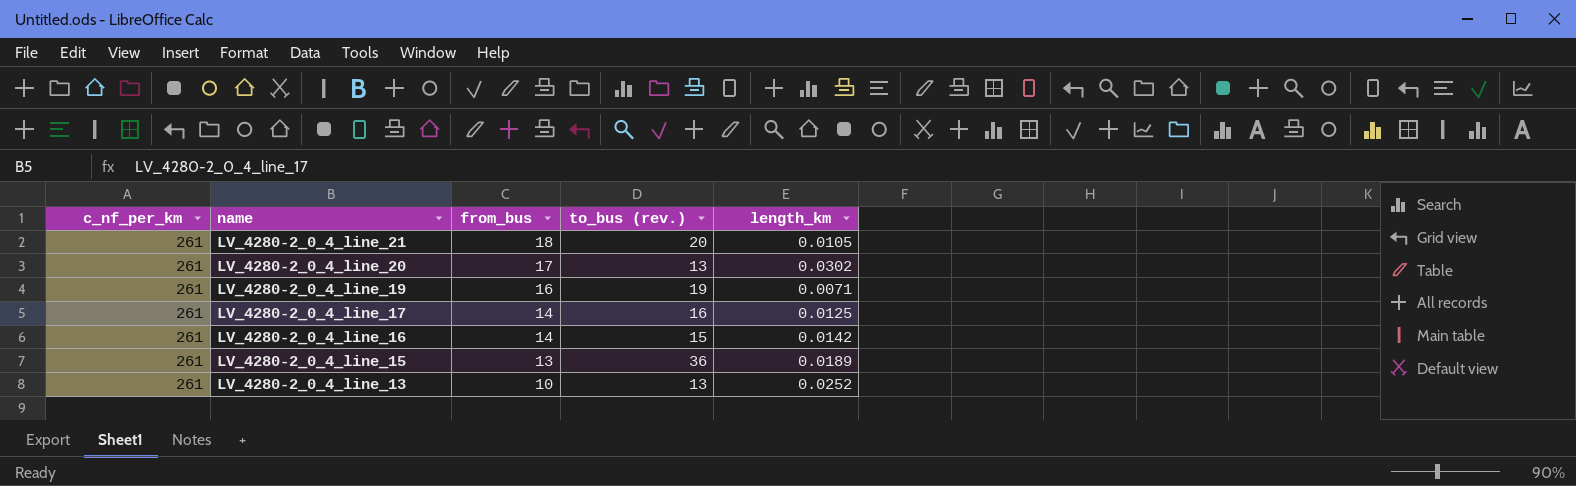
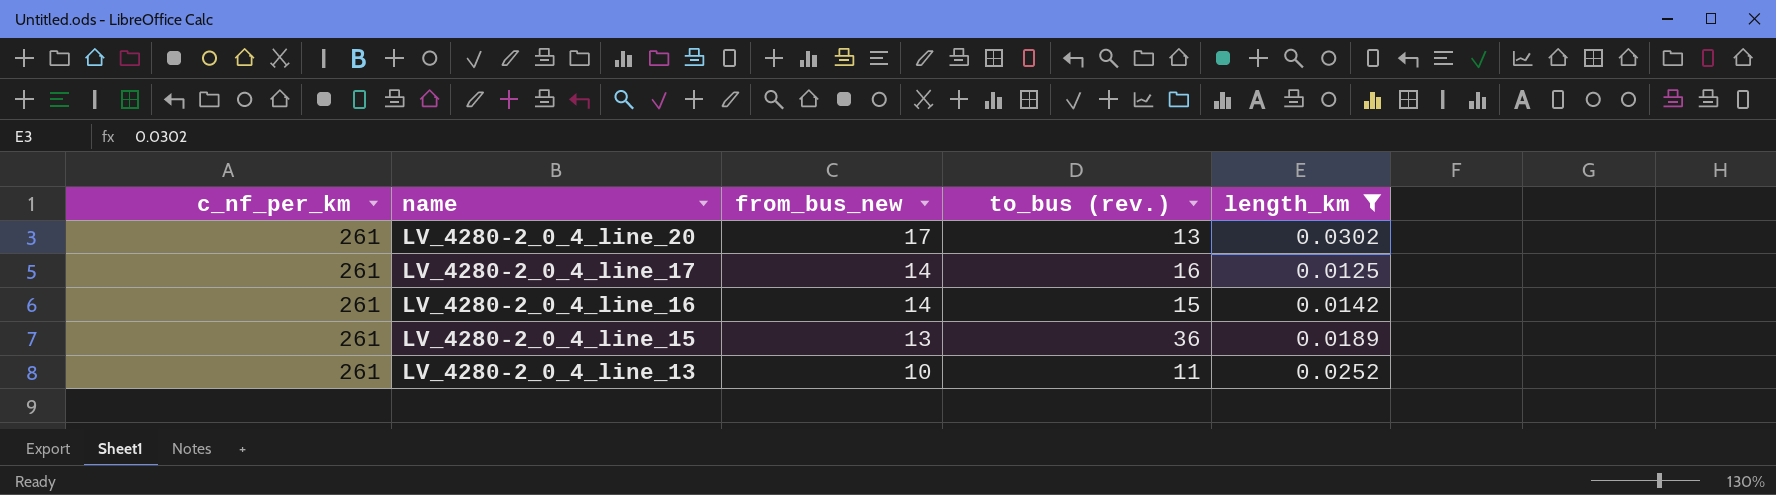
filter: none -> length_km >= 0.0125
column name: from_bus -> from_bus_new
LV_4280-2_0_4_line_13 | to_bus (rev.): 13 -> 11

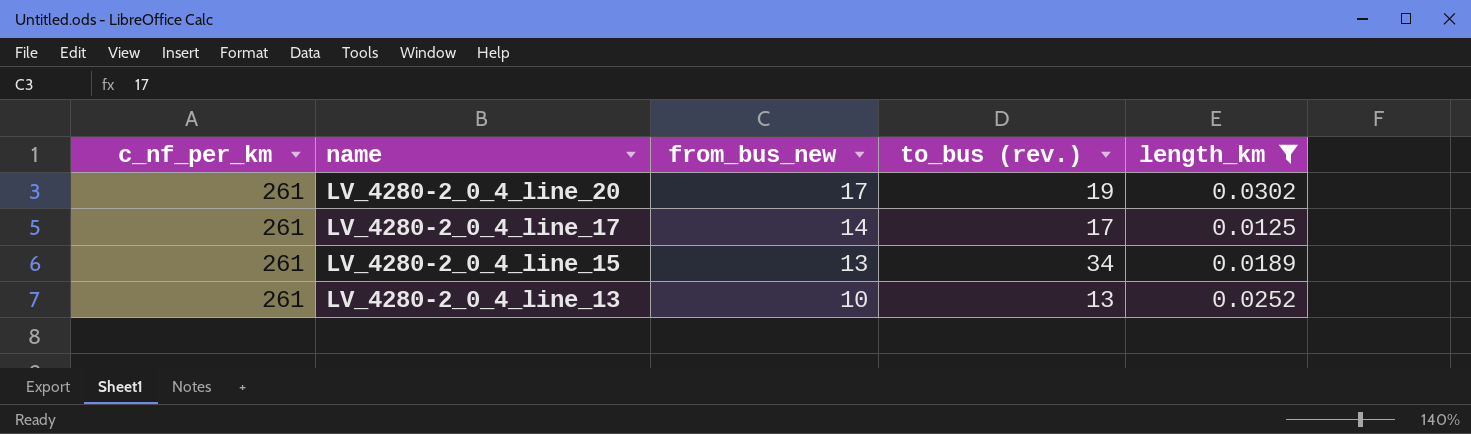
row LV_4280-2_0_4_line_16: 261 | 14 | 15 | 0.0142 -> none
LV_4280-2_0_4_line_20 | to_bus (rev.): 13 -> 19
LV_4280-2_0_4_line_17 | to_bus (rev.): 16 -> 17
LV_4280-2_0_4_line_15 | to_bus (rev.): 36 -> 34
LV_4280-2_0_4_line_13 | to_bus (rev.): 11 -> 13

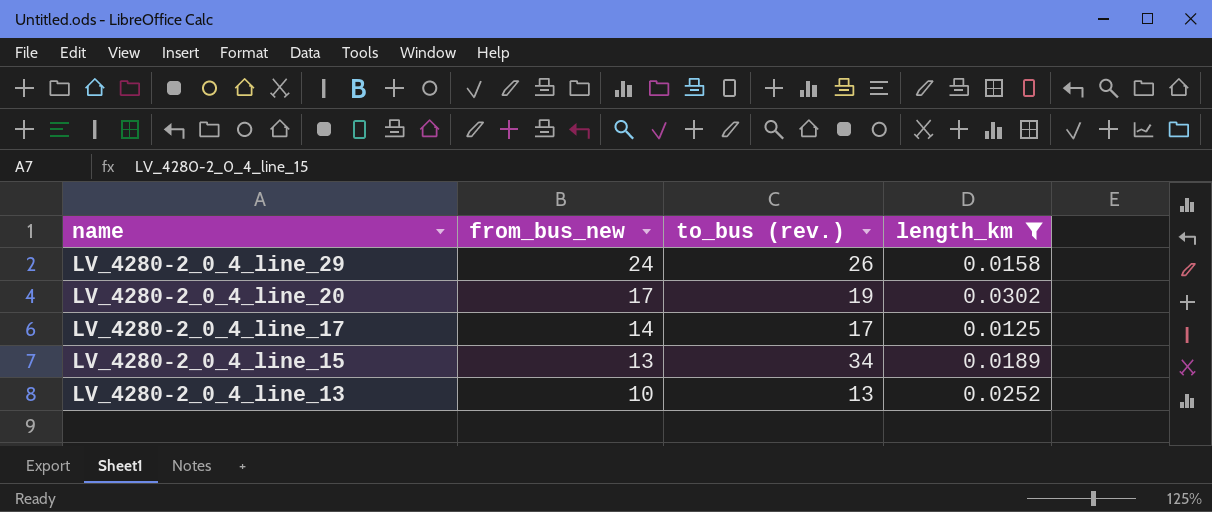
column c_nf_per_km | position: 1 -> none
row LV_4280-2_0_4_line_29: none -> 24 | 26 | 0.0158

